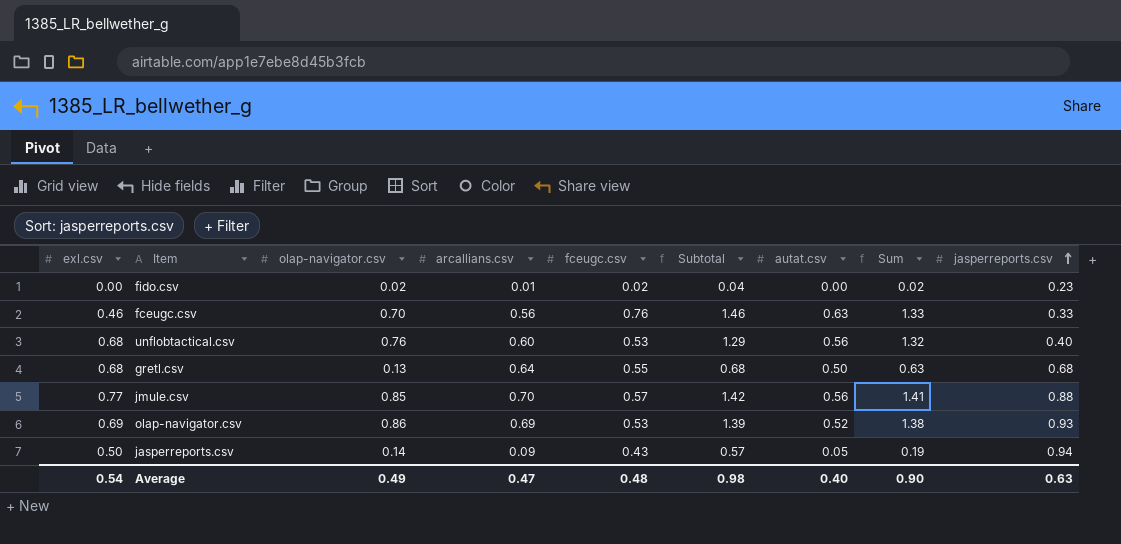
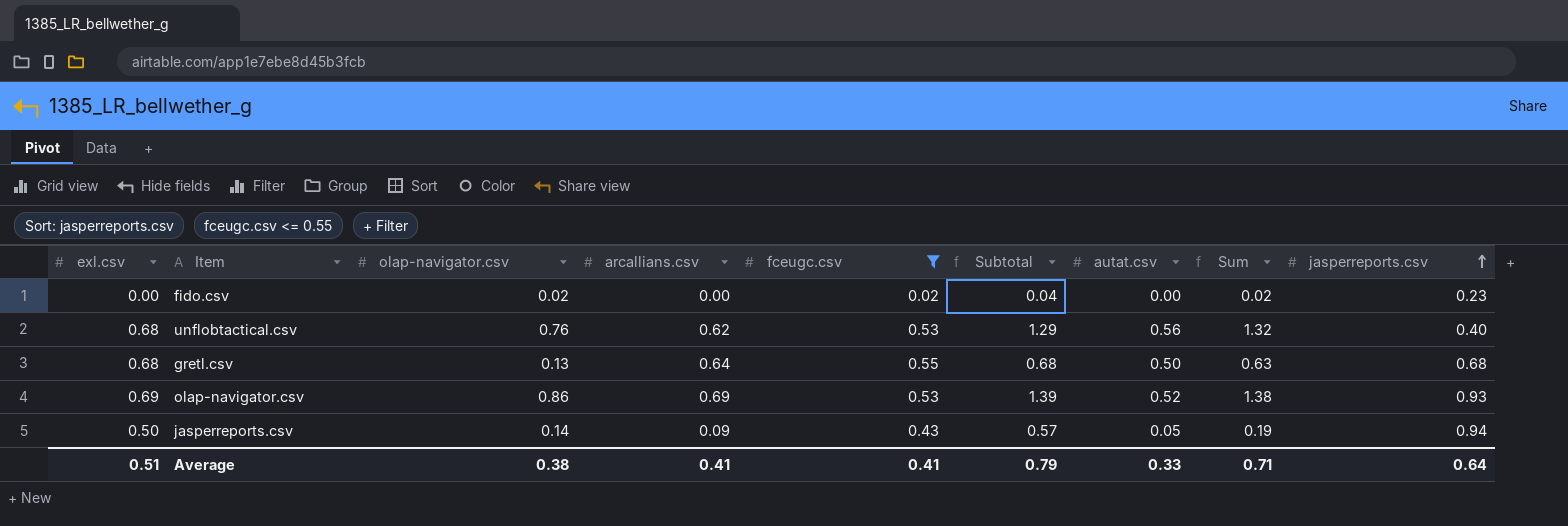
filter: none -> fceugc.csv <= 0.55
fido.csv | arcallians.csv: 0.01 -> 0.00
unflobtactical.csv | arcallians.csv: 0.60 -> 0.62
Average | exl.csv: 0.54 -> 0.51
Average | olap-navigator.csv: 0.49 -> 0.38
Average | arcallians.csv: 0.47 -> 0.41
Average | fceugc.csv: 0.48 -> 0.41
Average | Subtotal: 0.98 -> 0.79
Average | autat.csv: 0.40 -> 0.33
Average | Sum: 0.90 -> 0.71
Average | jasperreports.csv: 0.63 -> 0.64

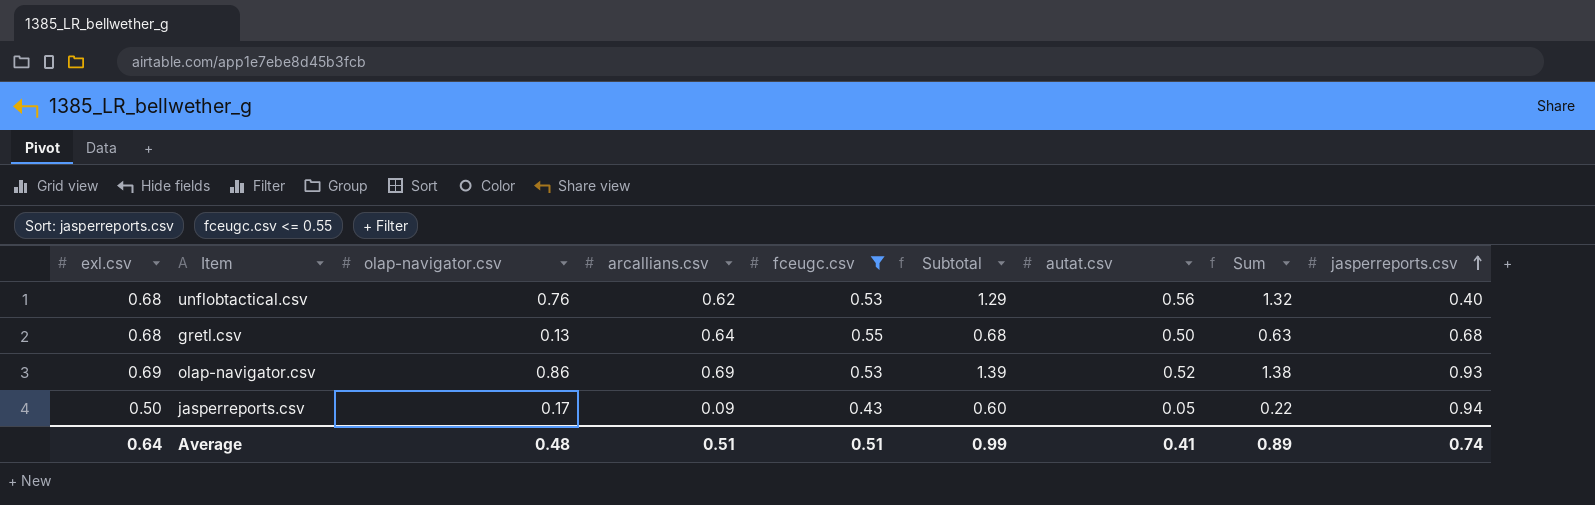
row fido.csv: 0.00 | 0.02 | 0.00 | 0.02 | 0.04 | 0.00 | 0.02 | 0.23 -> none
jasperreports.csv | olap-navigator.csv: 0.14 -> 0.17
jasperreports.csv | Subtotal: 0.57 -> 0.60
jasperreports.csv | Sum: 0.19 -> 0.22
Average | exl.csv: 0.51 -> 0.64
Average | olap-navigator.csv: 0.38 -> 0.48
Average | arcallians.csv: 0.41 -> 0.51
Average | fceugc.csv: 0.41 -> 0.51
Average | Subtotal: 0.79 -> 0.99
Average | autat.csv: 0.33 -> 0.41
Average | Sum: 0.71 -> 0.89
Average | jasperreports.csv: 0.64 -> 0.74

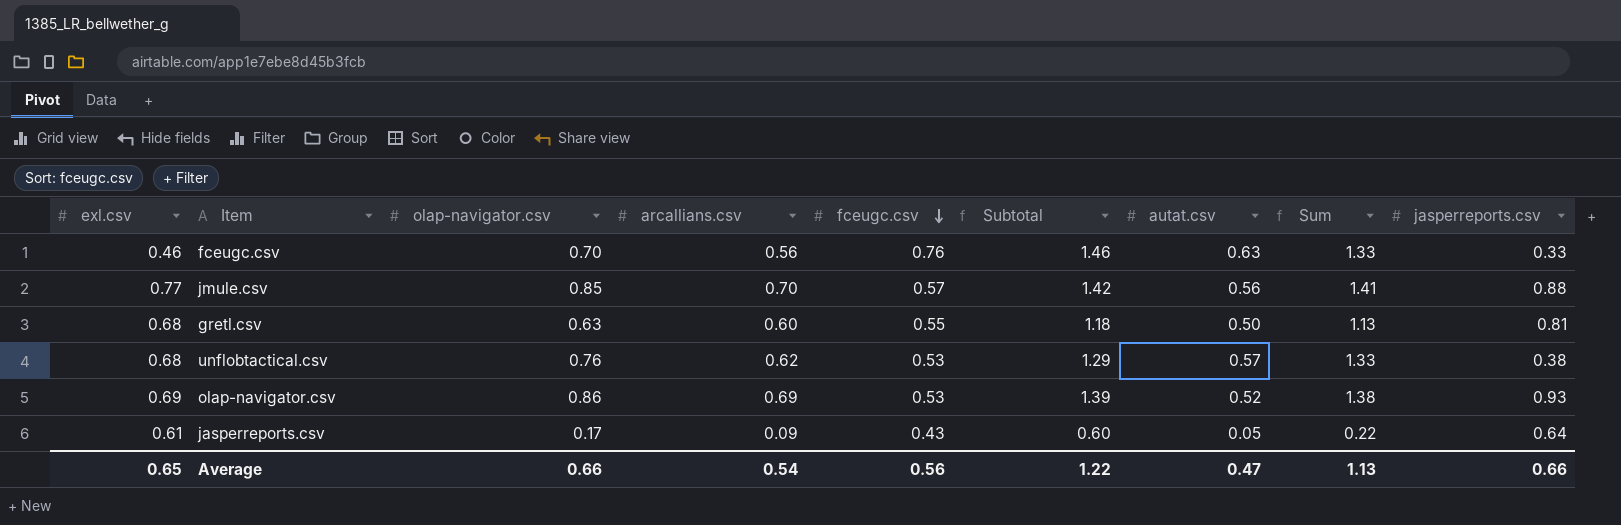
filter: fceugc.csv <= 0.55 -> none
row order: jasperreports.csv ascending -> fceugc.csv descending
gretl.csv | olap-navigator.csv: 0.13 -> 0.63
gretl.csv | arcallians.csv: 0.64 -> 0.60
gretl.csv | Subtotal: 0.68 -> 1.18
gretl.csv | Sum: 0.63 -> 1.13
gretl.csv | jasperreports.csv: 0.68 -> 0.81
unflobtactical.csv | autat.csv: 0.56 -> 0.57
unflobtactical.csv | Sum: 1.32 -> 1.33
unflobtactical.csv | jasperreports.csv: 0.40 -> 0.38
jasperreports.csv | exl.csv: 0.50 -> 0.61
jasperreports.csv | jasperreports.csv: 0.94 -> 0.64
Average | exl.csv: 0.64 -> 0.65
Average | olap-navigator.csv: 0.48 -> 0.66
Average | arcallians.csv: 0.51 -> 0.54
Average | fceugc.csv: 0.51 -> 0.56
Average | Subtotal: 0.99 -> 1.22
Average | autat.csv: 0.41 -> 0.47
Average | Sum: 0.89 -> 1.13
Average | jasperreports.csv: 0.74 -> 0.66

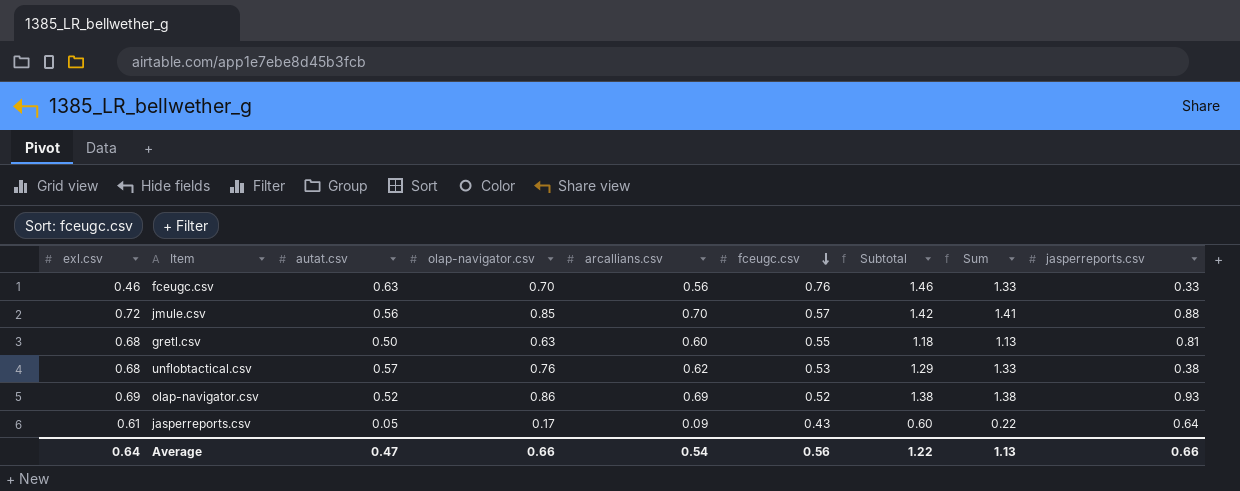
column autat.csv | position: 7 -> 3
jmule.csv | exl.csv: 0.77 -> 0.72
olap-navigator.csv | fceugc.csv: 0.53 -> 0.52
olap-navigator.csv | Subtotal: 1.39 -> 1.38
Average | exl.csv: 0.65 -> 0.64

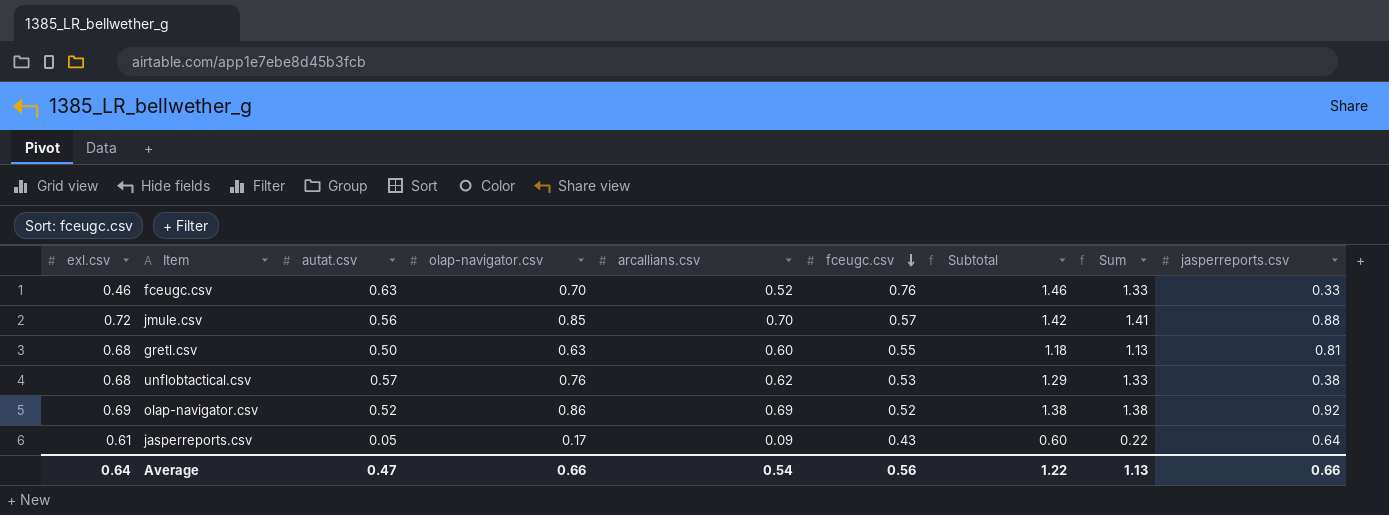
fceugc.csv | arcallians.csv: 0.56 -> 0.52
olap-navigator.csv | jasperreports.csv: 0.93 -> 0.92

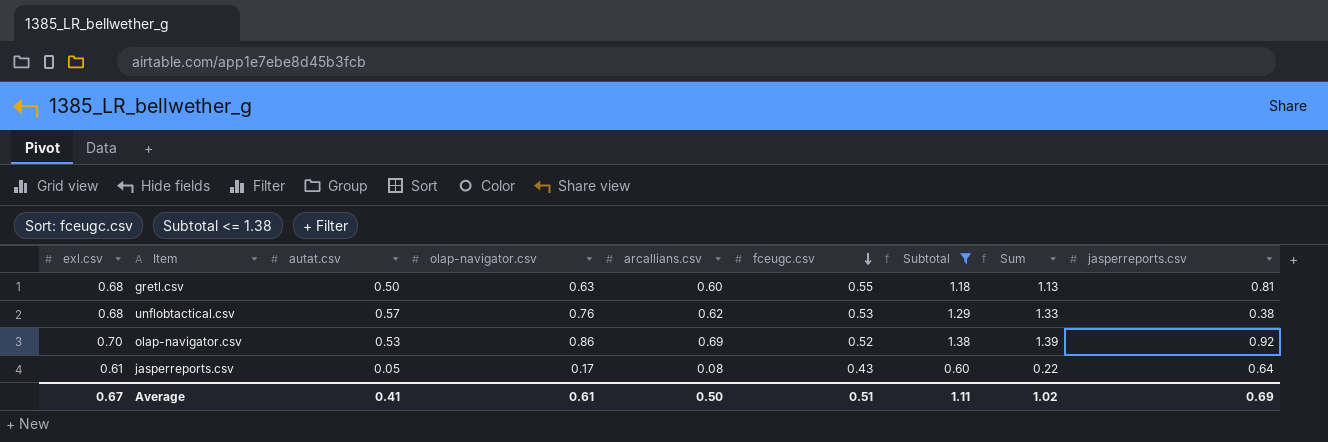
filter: none -> Subtotal <= 1.38
olap-navigator.csv | exl.csv: 0.69 -> 0.70
olap-navigator.csv | autat.csv: 0.52 -> 0.53
olap-navigator.csv | Sum: 1.38 -> 1.39
jasperreports.csv | arcallians.csv: 0.09 -> 0.08
Average | exl.csv: 0.64 -> 0.67
Average | autat.csv: 0.47 -> 0.41
Average | olap-navigator.csv: 0.66 -> 0.61
Average | arcallians.csv: 0.54 -> 0.50
Average | fceugc.csv: 0.56 -> 0.51
Average | Subtotal: 1.22 -> 1.11
Average | Sum: 1.13 -> 1.02
Average | jasperreports.csv: 0.66 -> 0.69

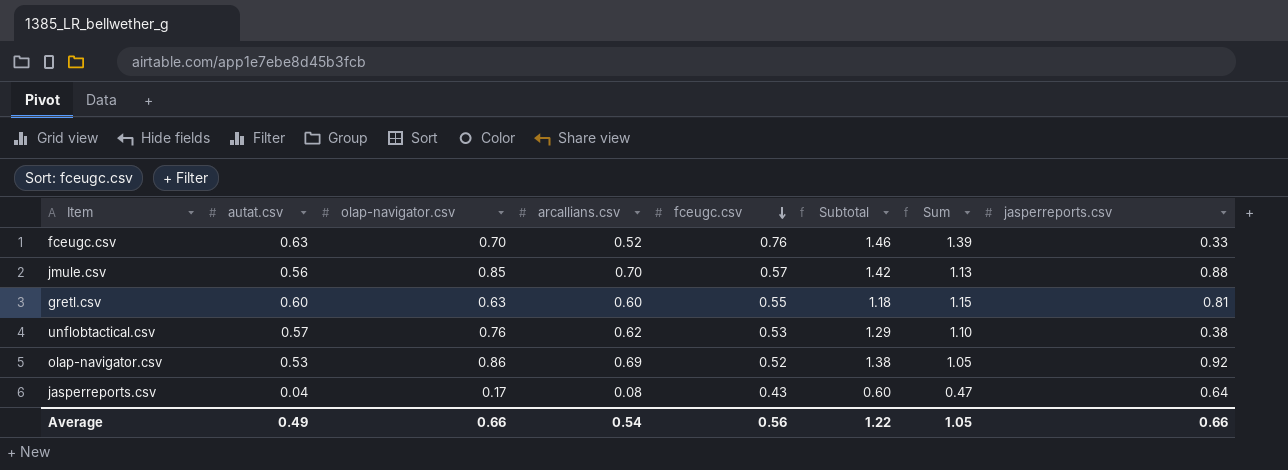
filter: Subtotal <= 1.38 -> none
column exl.csv | position: 1 -> none
column Sum | formula: [autat.csv] + [olap-navigator.csv] -> [autat.csv] + [fceugc.csv]
gretl.csv | autat.csv: 0.50 -> 0.60
jasperreports.csv | autat.csv: 0.05 -> 0.04
Average | autat.csv: 0.41 -> 0.49
Average | olap-navigator.csv: 0.61 -> 0.66
Average | arcallians.csv: 0.50 -> 0.54
Average | fceugc.csv: 0.51 -> 0.56
Average | Subtotal: 1.11 -> 1.22
Average | Sum: 1.02 -> 1.05
Average | jasperreports.csv: 0.69 -> 0.66

